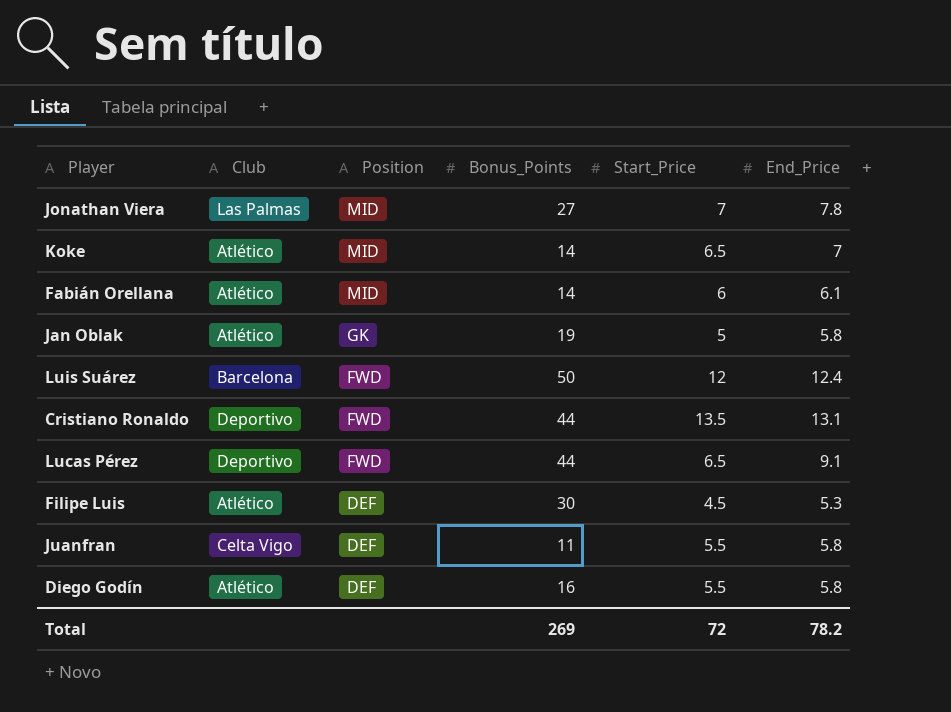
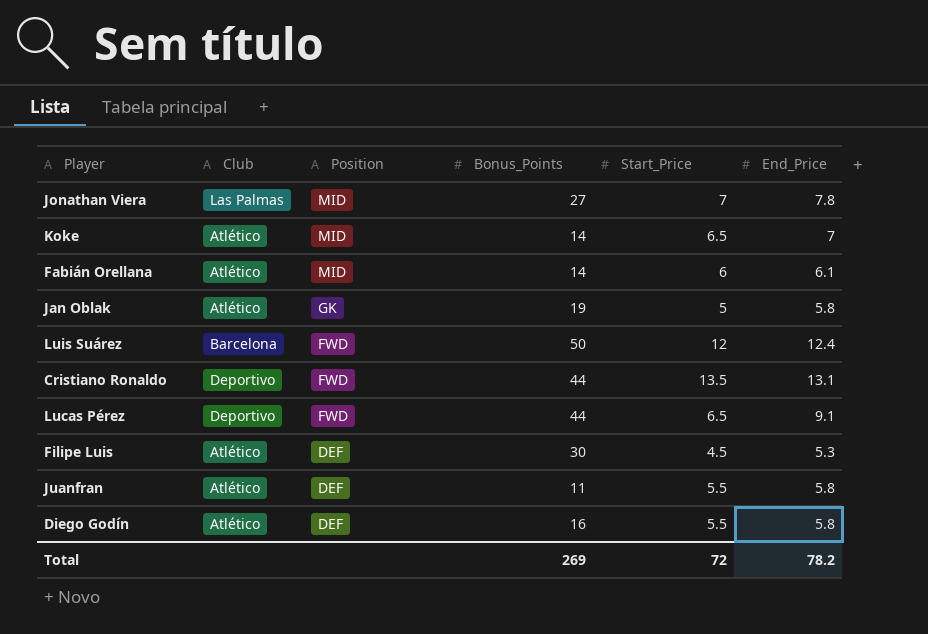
Juanfran | Club: Celta Vigo -> Atlético

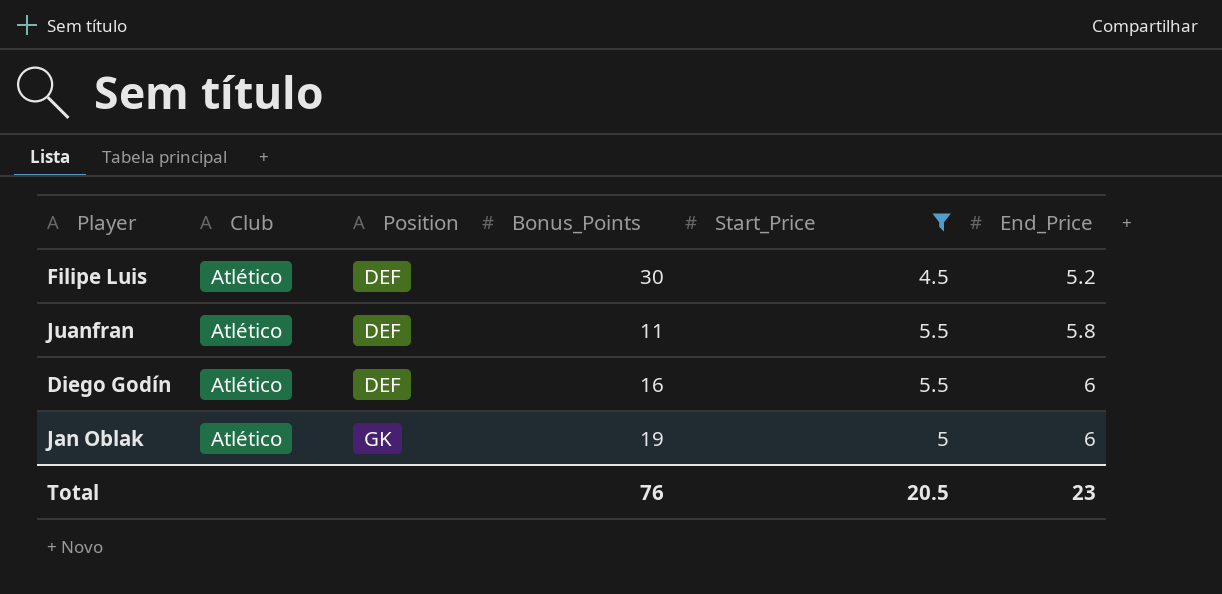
filter: none -> Start_Price <= 5.5
row order: Position descending -> Position ascending
Filipe Luis | End_Price: 5.3 -> 5.2
Diego Godín | End_Price: 5.8 -> 6
Jan Oblak | End_Price: 5.8 -> 6
Total | Bonus_Points: 269 -> 76
Total | Start_Price: 72 -> 20.5
Total | End_Price: 78.2 -> 23

